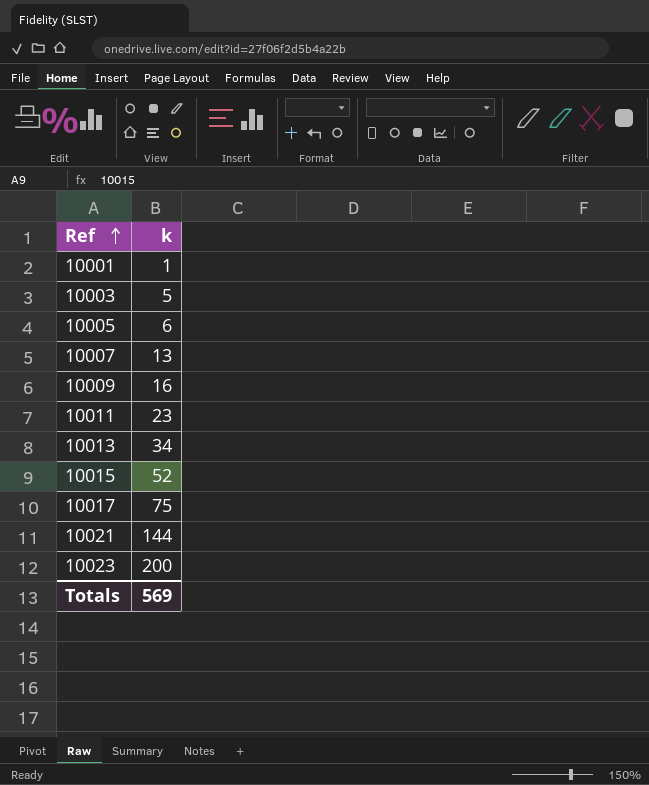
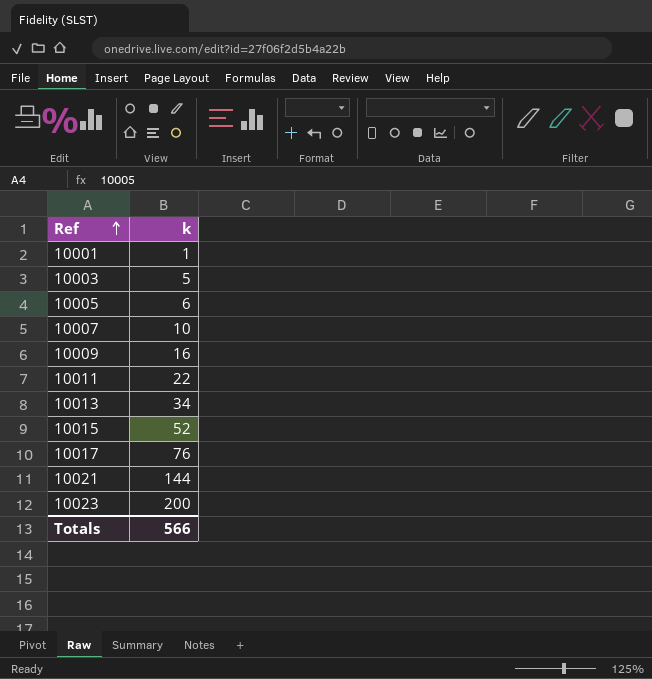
10007 | k: 13 -> 10
10011 | k: 23 -> 22
10017 | k: 75 -> 76
Totals | k: 569 -> 566

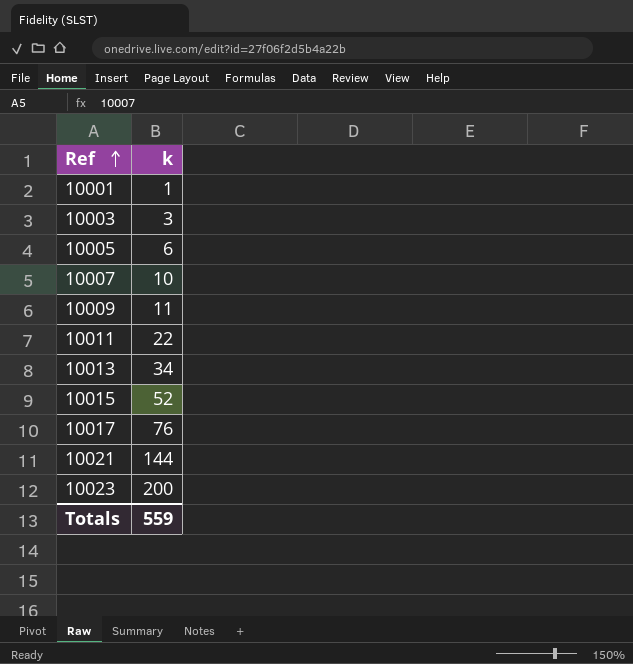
10003 | k: 5 -> 3
10009 | k: 16 -> 11
Totals | k: 566 -> 559

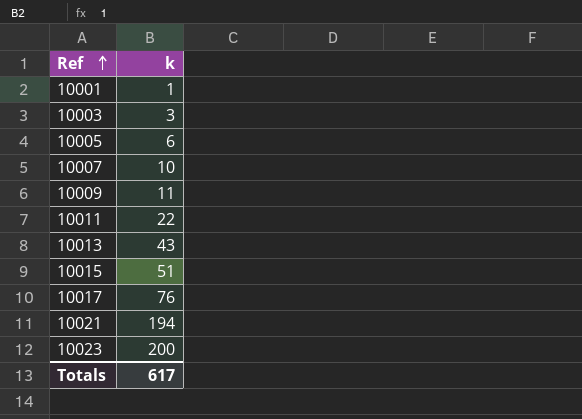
10013 | k: 34 -> 43
10015 | k: 52 -> 51
10021 | k: 144 -> 194
Totals | k: 559 -> 617

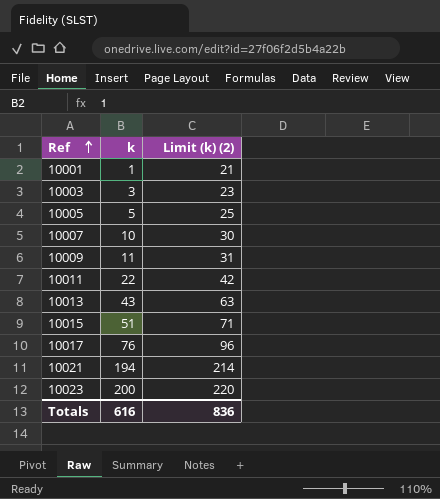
column Limit (k) (2) | formula: none -> [k] + 20
10005 | k: 6 -> 5
Totals | k: 617 -> 616

